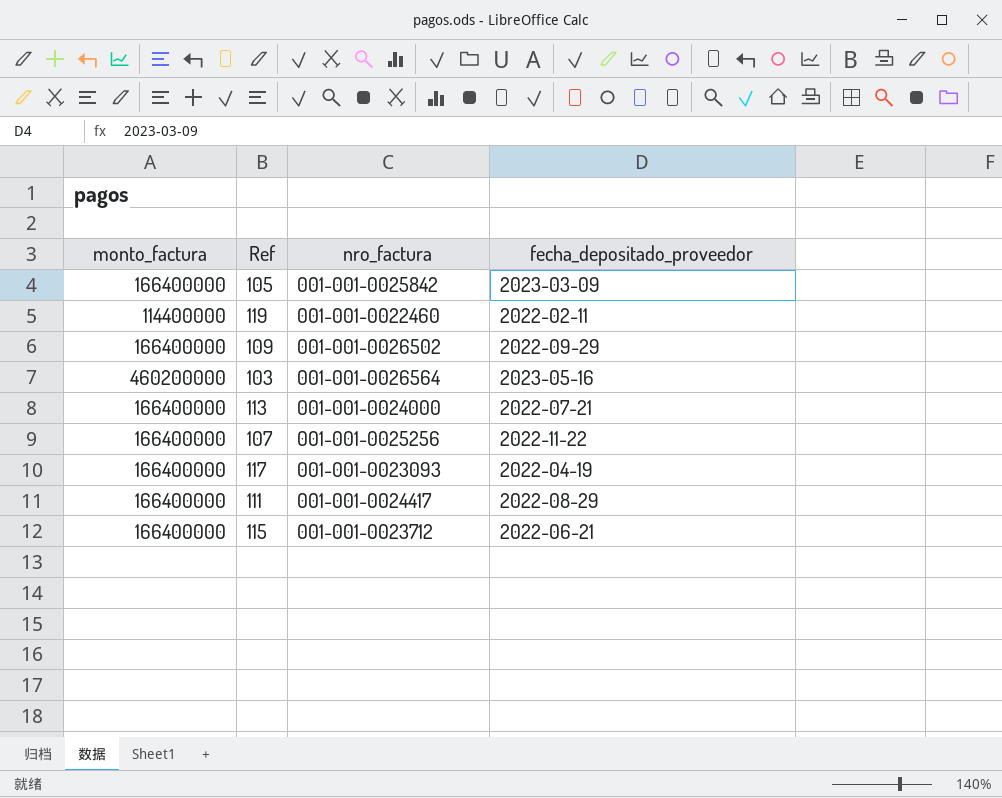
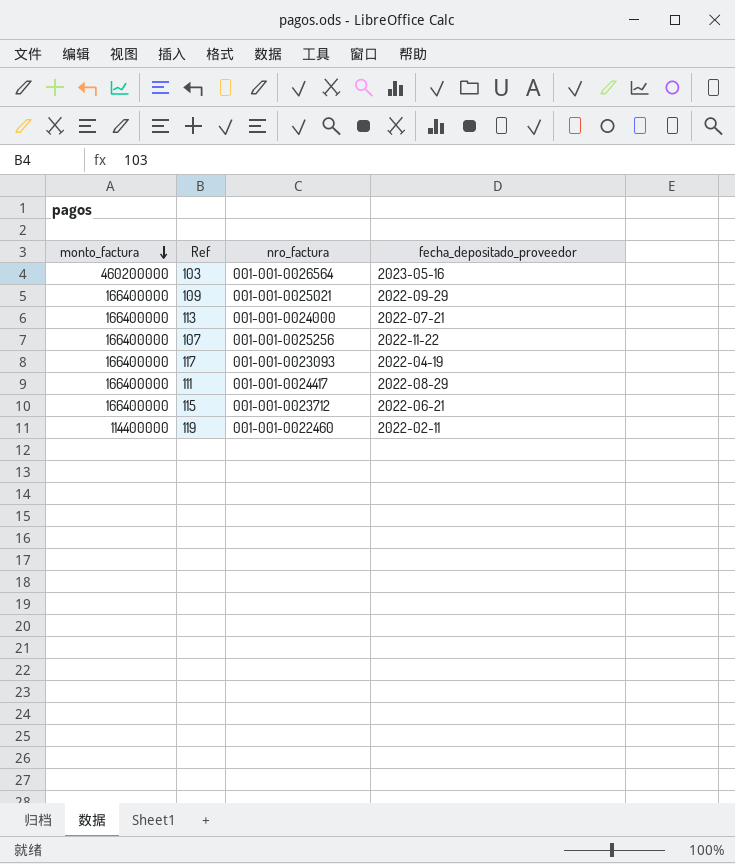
row order: none -> monto_factura descending
row 105: 166400000 | 001-001-0025842 | 2023-03-09 -> none
109 | nro_factura: 001-001-0026502 -> 001-001-0025021

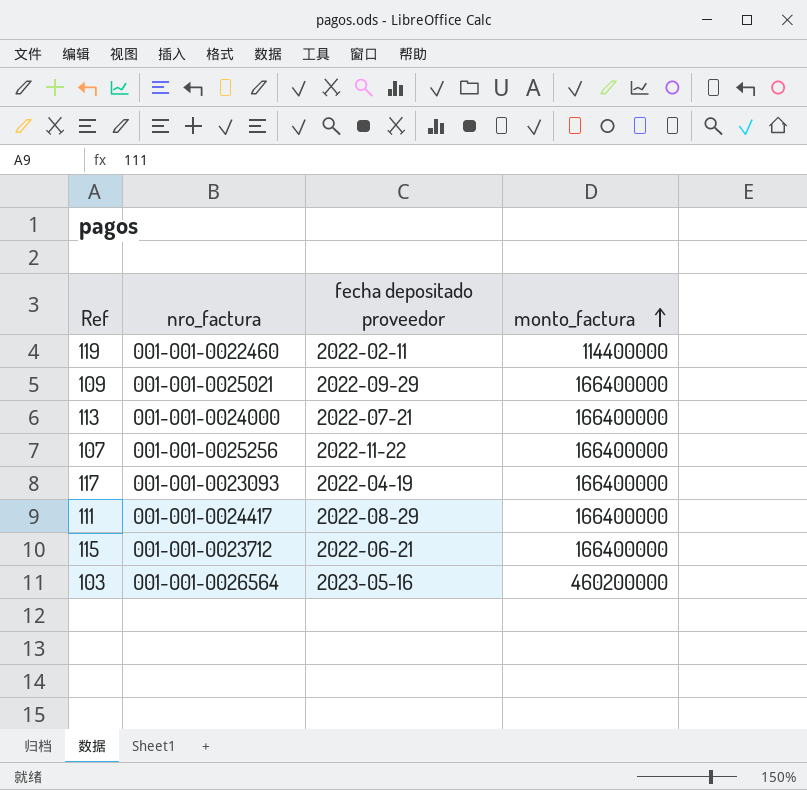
row order: monto_factura descending -> monto_factura ascending
column name: fecha_depositado_proveedor -> fecha depositado proveedor
column monto_factura | position: 1 -> 4

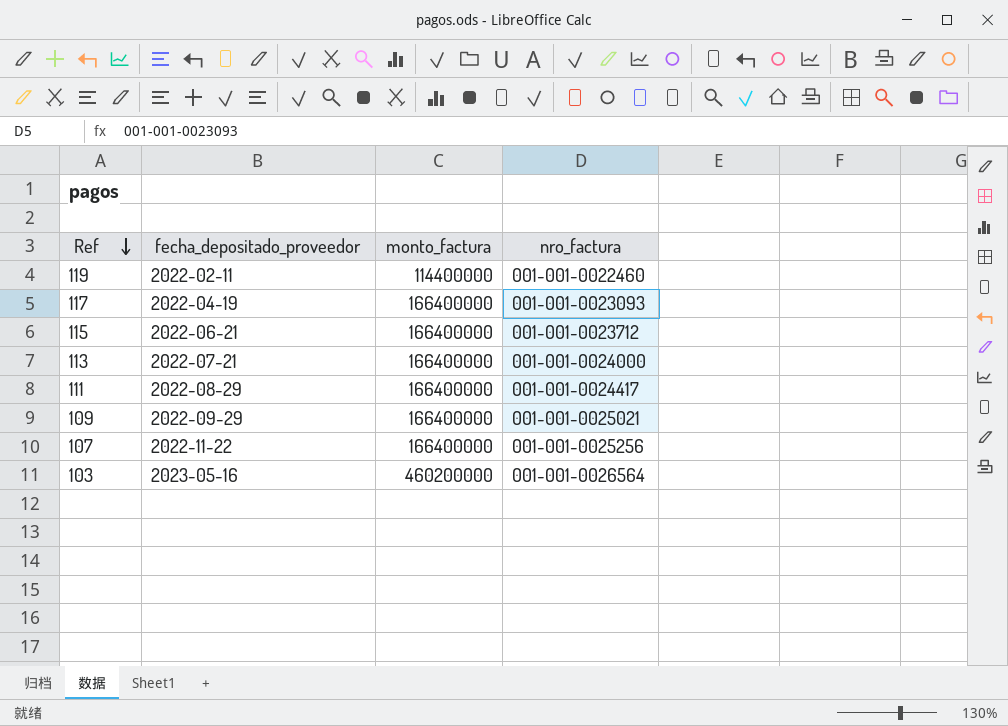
row order: monto_factura ascending -> Ref descending
column name: fecha depositado proveedor -> fecha_depositado_proveedor
column nro_factura | position: 2 -> 4

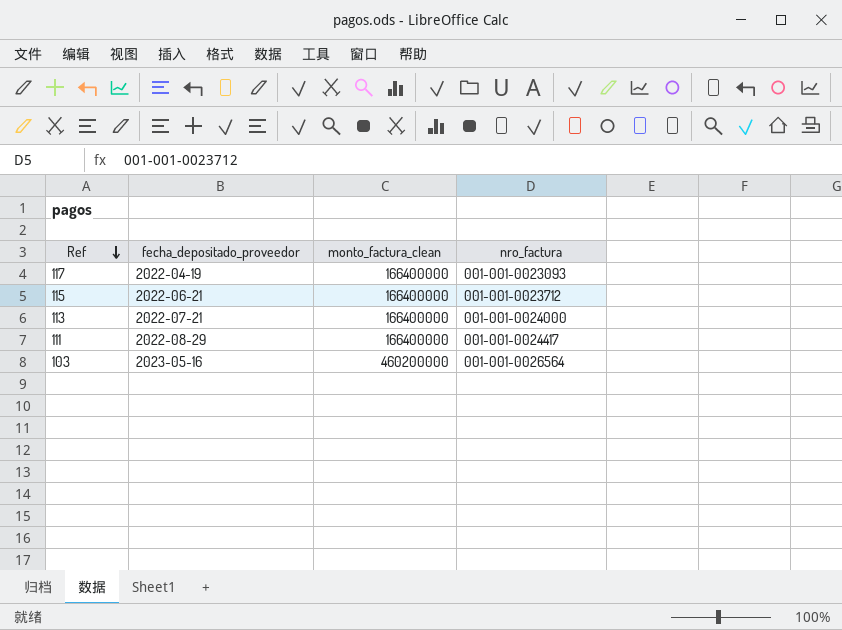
column name: monto_factura -> monto_factura_clean
row 119: 2022-02-11 | 114400000 | 001-001-0022460 -> none
row 109: 2022-09-29 | 166400000 | 001-001-0025021 -> none
row 107: 2022-11-22 | 166400000 | 001-001-0025256 -> none

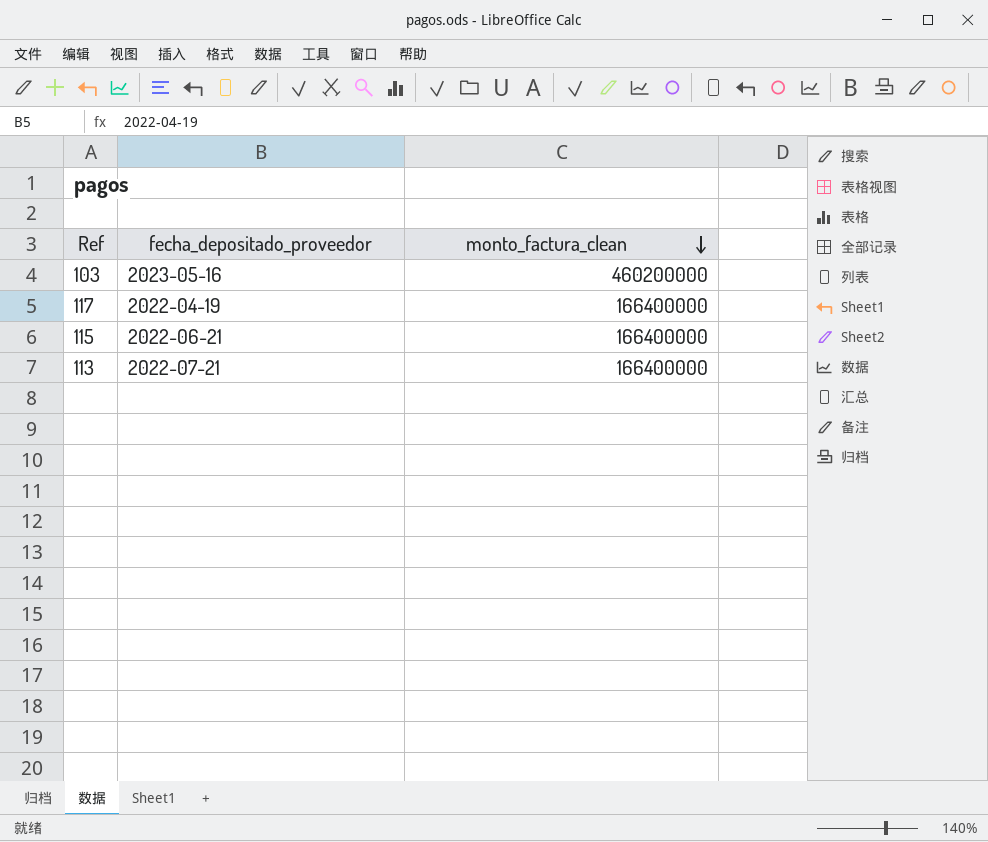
row order: Ref descending -> monto_factura_clean descending
column nro_factura | position: 4 -> none
row 111: 2022-08-29 | 166400000 | 001-001-0024417 -> none

